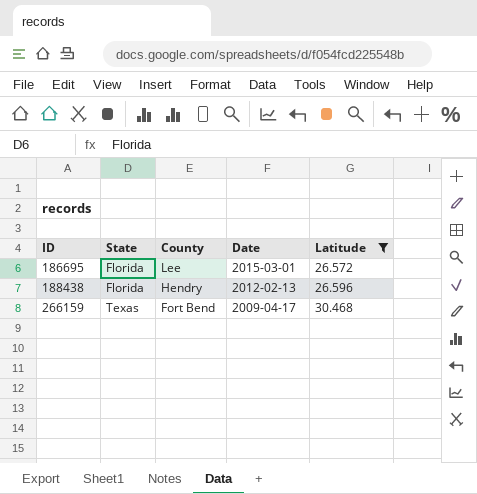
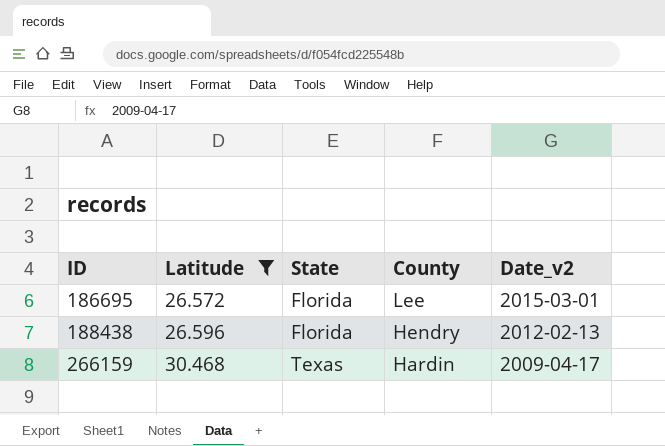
column Latitude | position: 5 -> 2
column name: Date -> Date_v2
266159 | County: Fort Bend -> Hardin

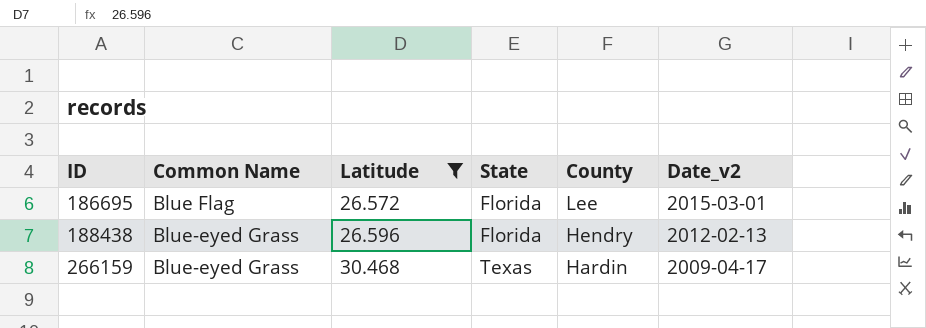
column Common Name | position: none -> 2

